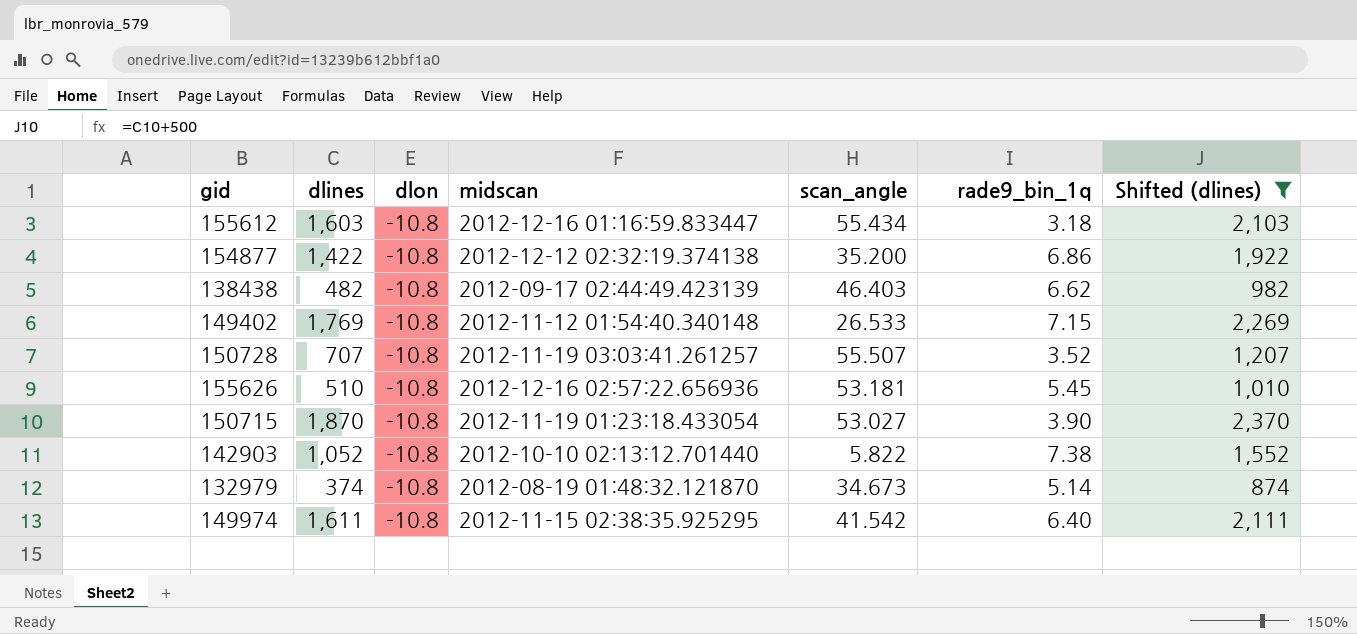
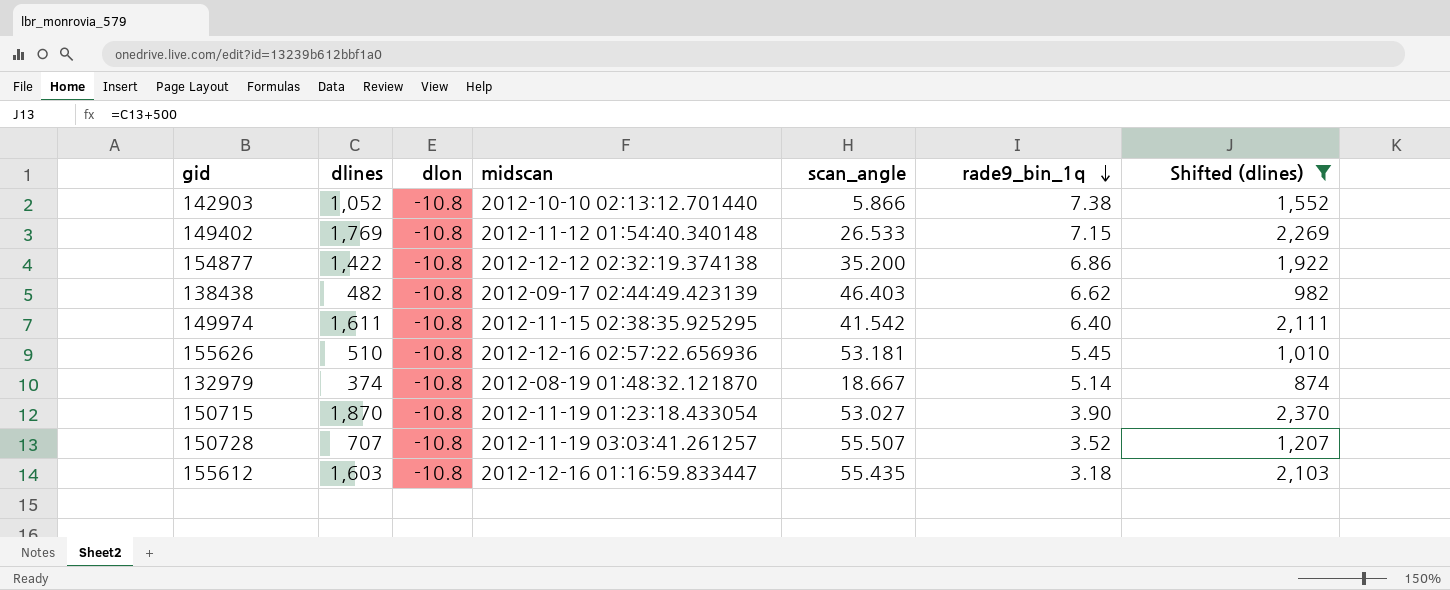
row order: none -> rade9_bin_1q descending
142903 | scan_angle: 5.822 -> 5.866
132979 | scan_angle: 34.673 -> 18.667
155612 | scan_angle: 55.434 -> 55.435

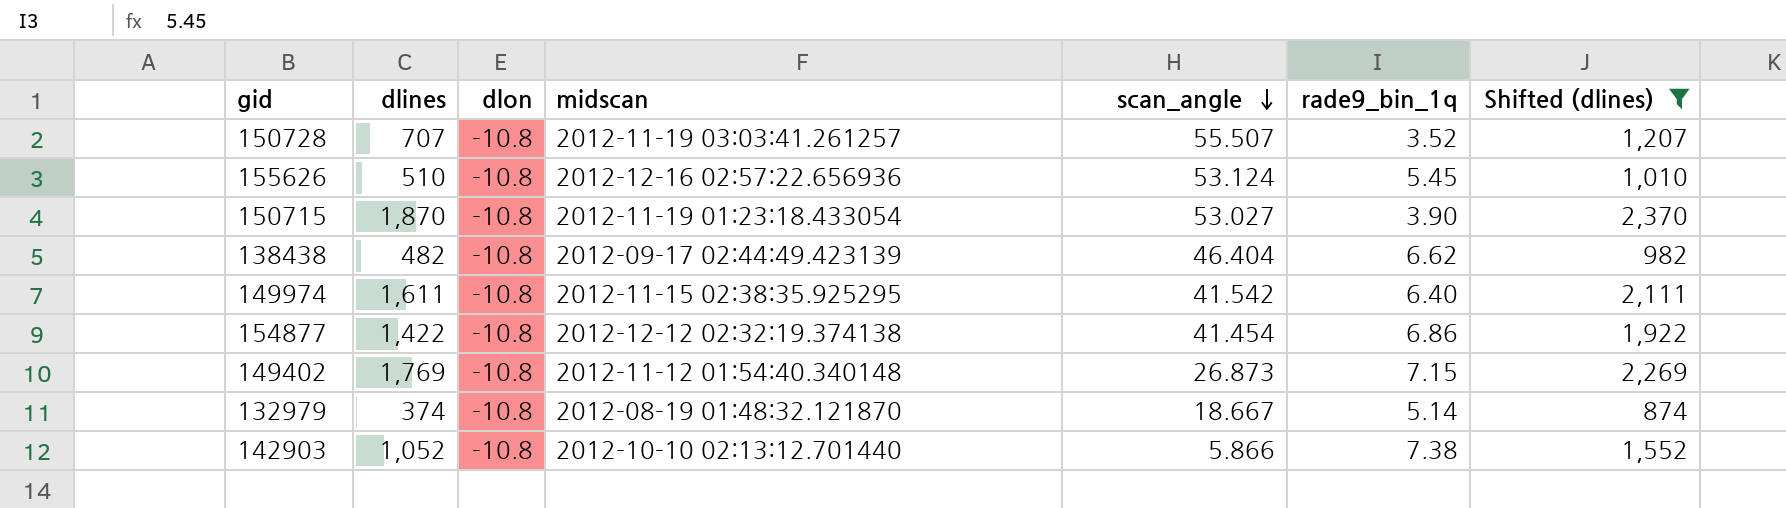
row order: rade9_bin_1q descending -> scan_angle descending
row 155612: 1,603 | -10.8 | 2012-12-16 01:16:59.833447 | 55.435 | 3.18 | 2,103 -> none
155626 | scan_angle: 53.181 -> 53.124
138438 | scan_angle: 46.403 -> 46.404
154877 | scan_angle: 35.200 -> 41.454
149402 | scan_angle: 26.533 -> 26.873

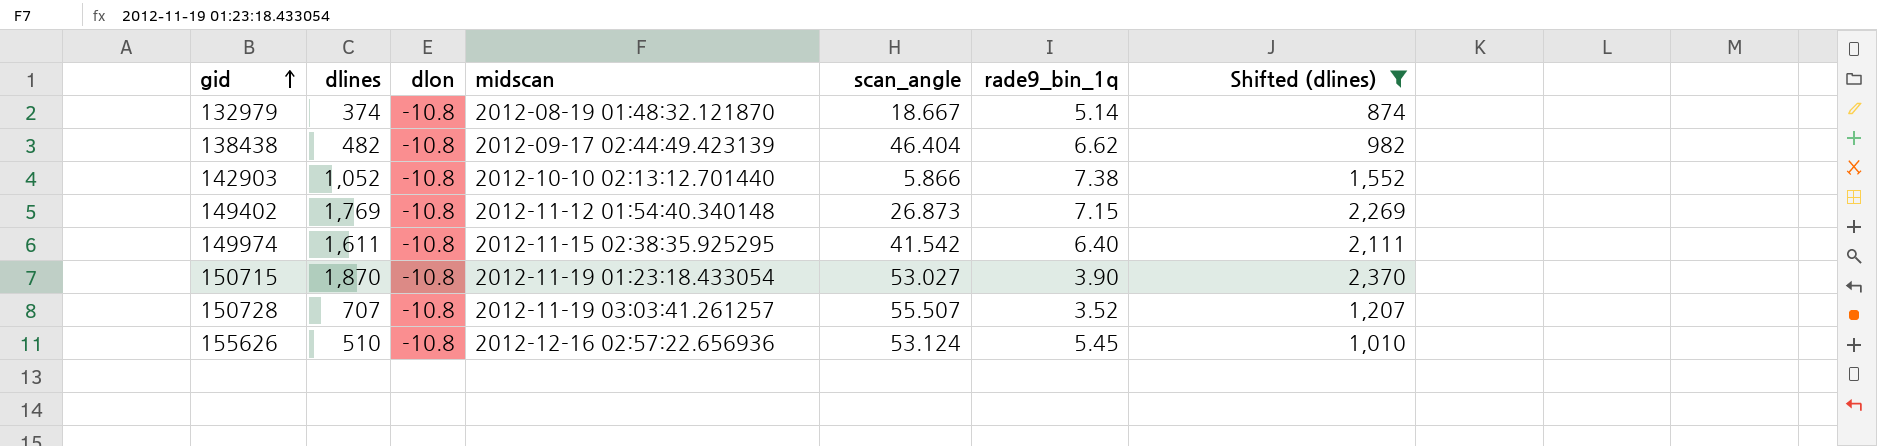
row order: scan_angle descending -> gid ascending
row 154877: 1,422 | -10.8 | 2012-12-12 02:32:19.374138 | 41.454 | 6.86 | 1,922 -> none

